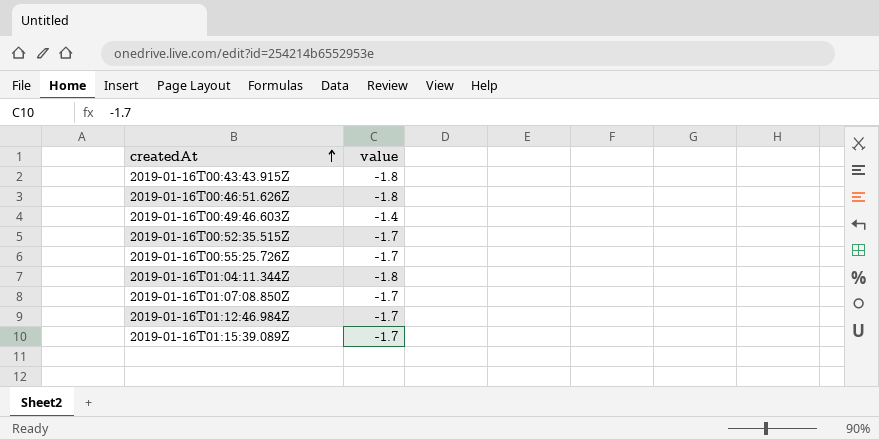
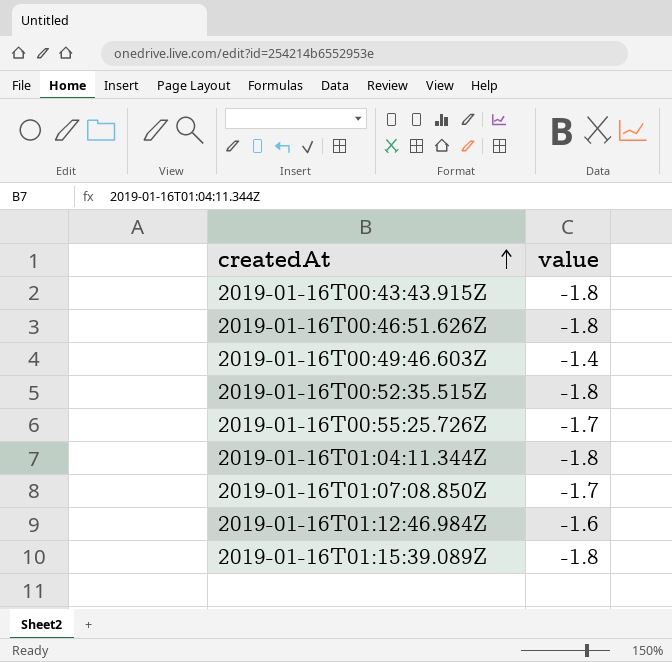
2019-01-16T00:52:35.515Z | value: -1.7 -> -1.8
2019-01-16T01:12:46.984Z | value: -1.7 -> -1.6
2019-01-16T01:15:39.089Z | value: -1.7 -> -1.8

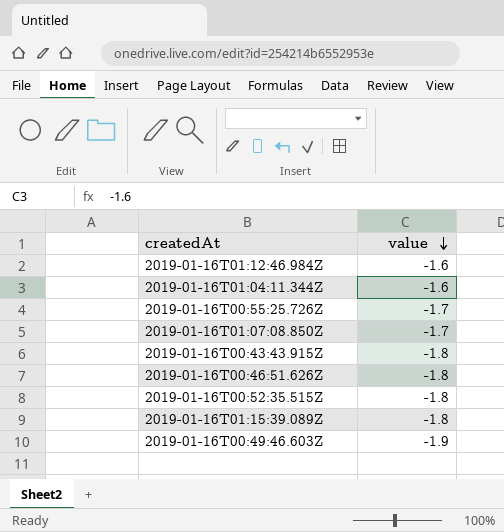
row order: createdAt ascending -> value descending
2019-01-16T01:04:11.344Z | value: -1.8 -> -1.6
2019-01-16T00:49:46.603Z | value: -1.4 -> -1.9

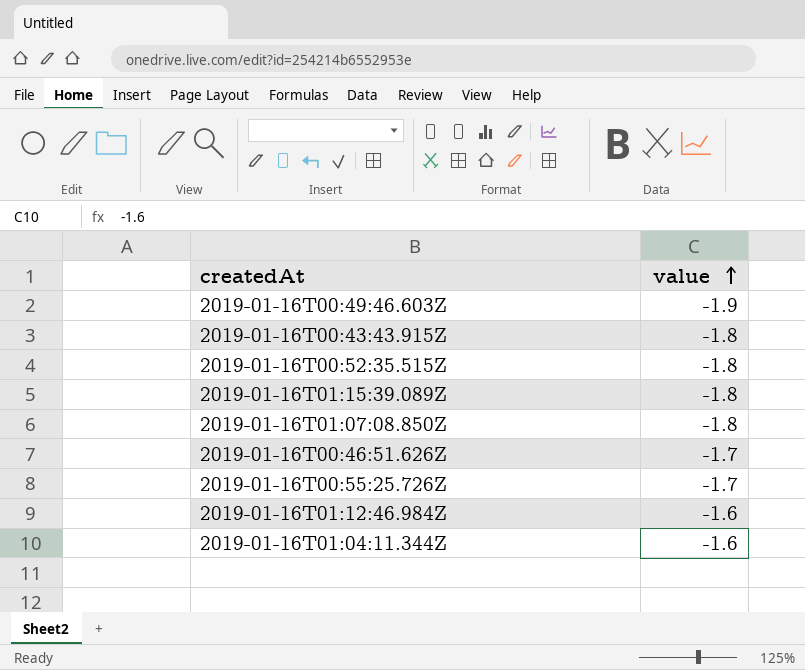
row order: value descending -> value ascending
2019-01-16T01:07:08.850Z | value: -1.7 -> -1.8
2019-01-16T00:46:51.626Z | value: -1.8 -> -1.7

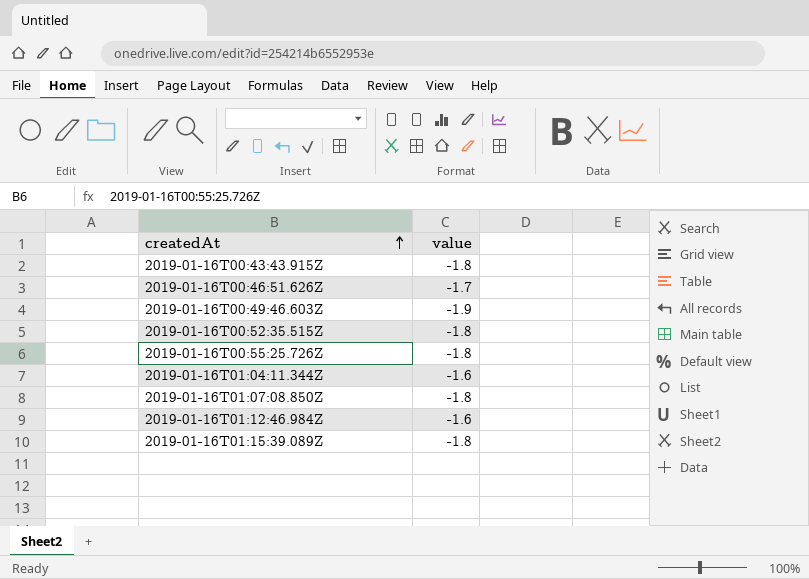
row order: value ascending -> createdAt ascending
2019-01-16T00:55:25.726Z | value: -1.7 -> -1.8

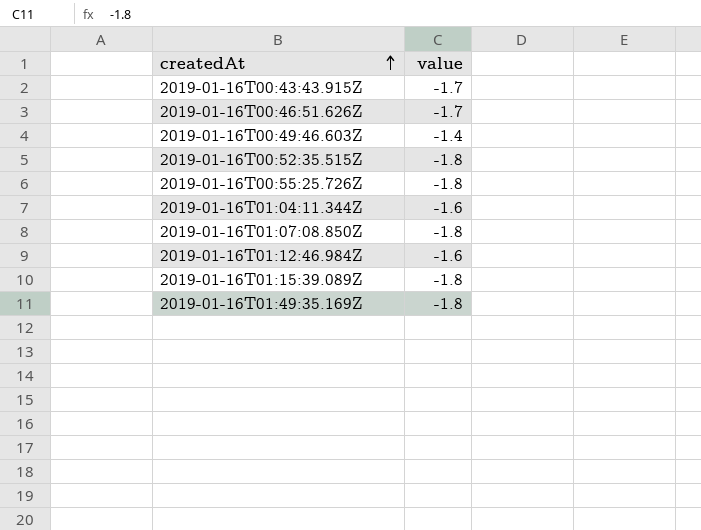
2019-01-16T00:43:43.915Z | value: -1.8 -> -1.7
2019-01-16T00:49:46.603Z | value: -1.9 -> -1.4
row 2019-01-16T01:49:35.169Z: none -> -1.8

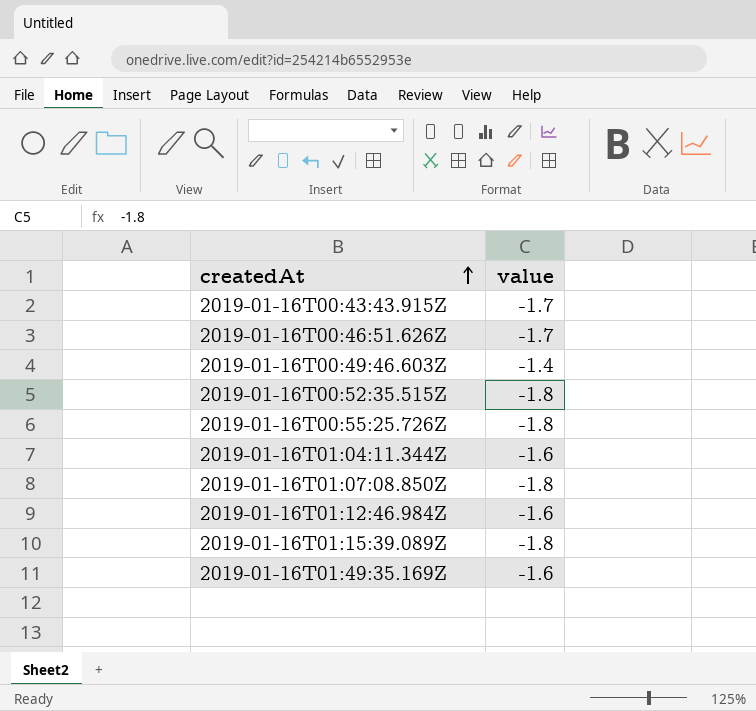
2019-01-16T01:49:35.169Z | value: -1.8 -> -1.6

